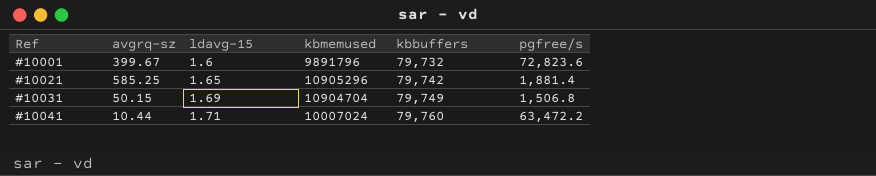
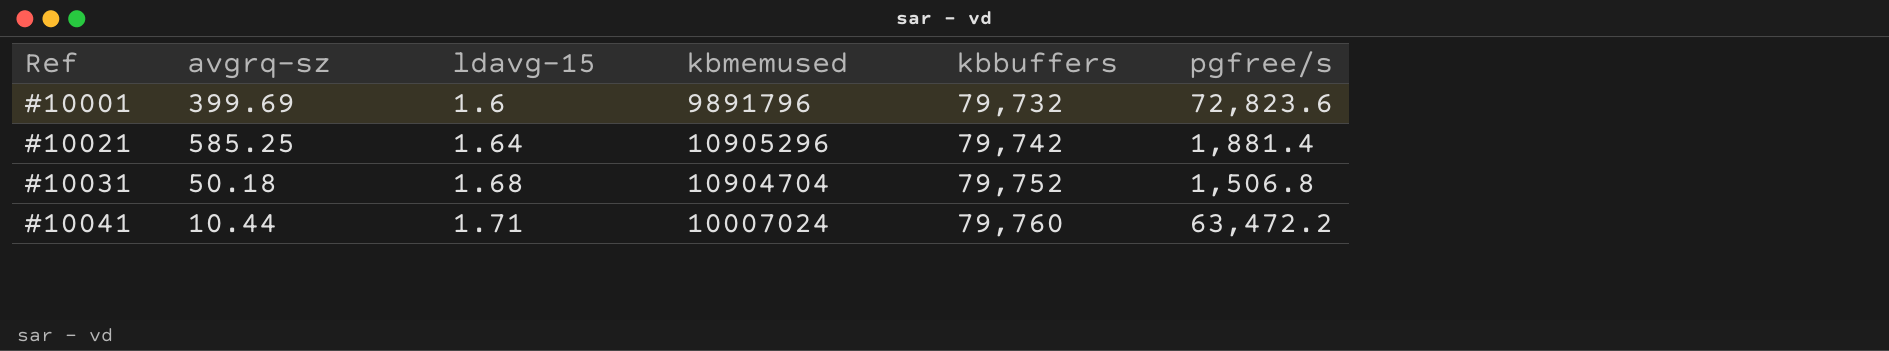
#10001 | avgrq-sz: 399.67 -> 399.69
#10021 | ldavg-15: 1.65 -> 1.64
#10031 | avgrq-sz: 50.15 -> 50.18
#10031 | ldavg-15: 1.69 -> 1.68
#10031 | kbbuffers: 79,749 -> 79,752

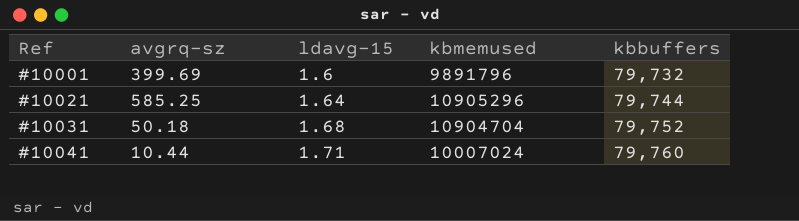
column pgfree/s | position: 6 -> none
#10021 | kbbuffers: 79,742 -> 79,744

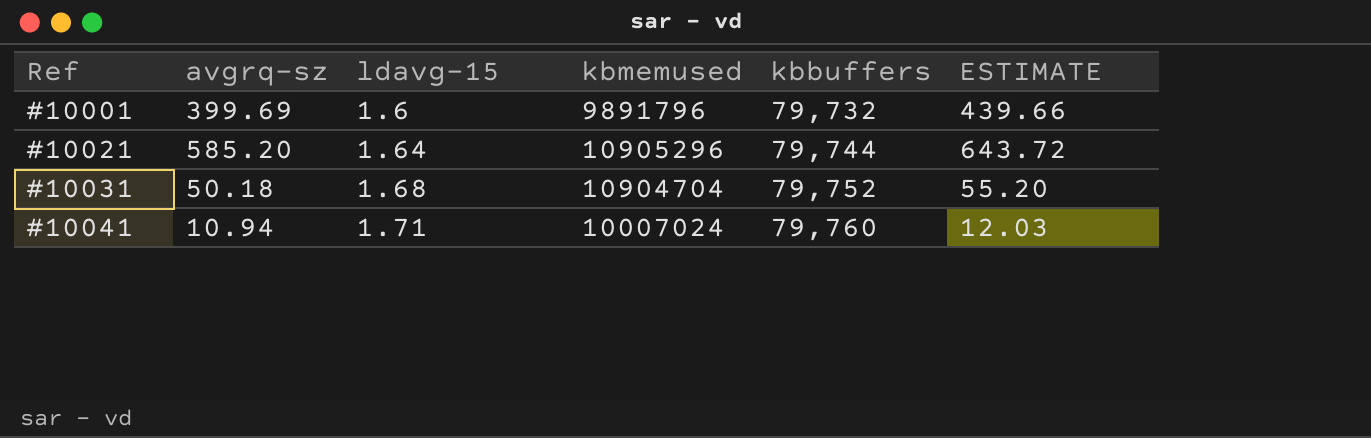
column ESTIMATE | formula: none -> [avgrq-sz] * 1.1
#10021 | avgrq-sz: 585.25 -> 585.20
#10041 | avgrq-sz: 10.44 -> 10.94

